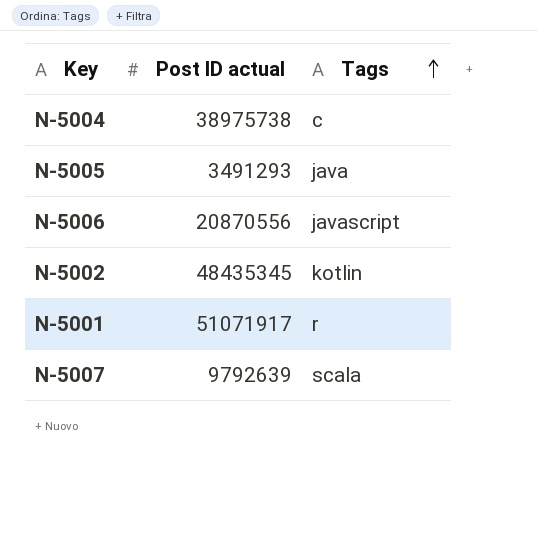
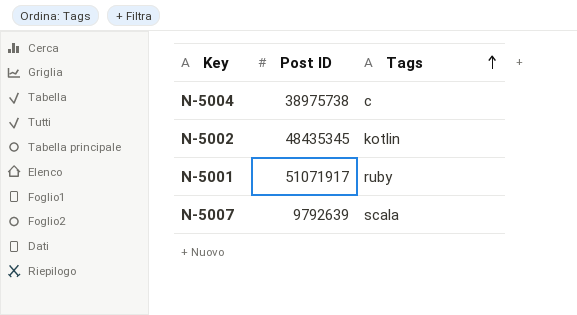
column name: Post ID actual -> Post ID
row N-5005: 3491293 | java -> none
row N-5006: 20870556 | javascript -> none
N-5001 | Tags: r -> ruby

